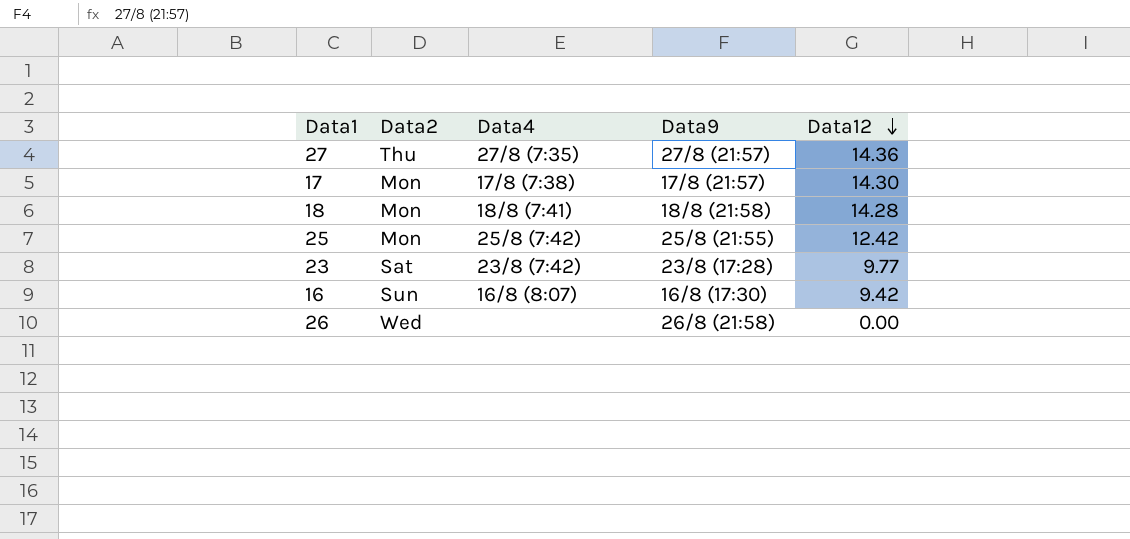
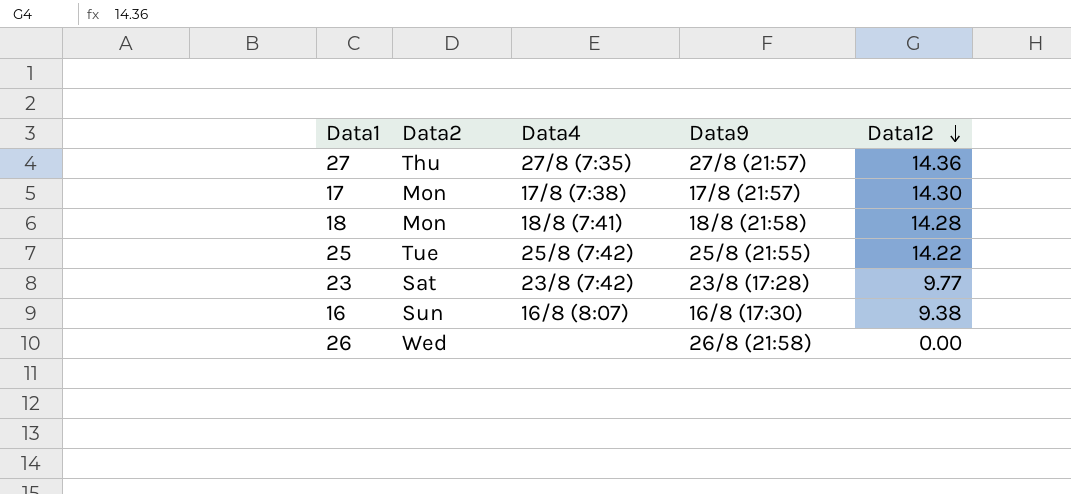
25 | Data2: Mon -> Tue
25 | Data12: 12.42 -> 14.22
16 | Data12: 9.42 -> 9.38

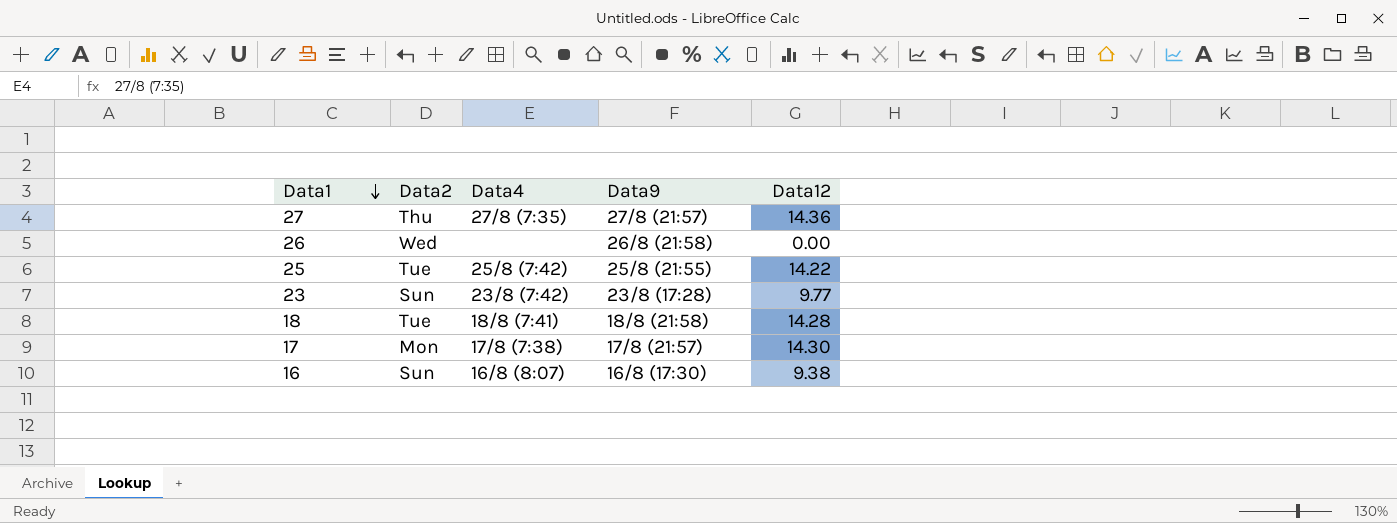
row order: Data12 descending -> Data1 descending
23 | Data2: Sat -> Sun
18 | Data2: Mon -> Tue

